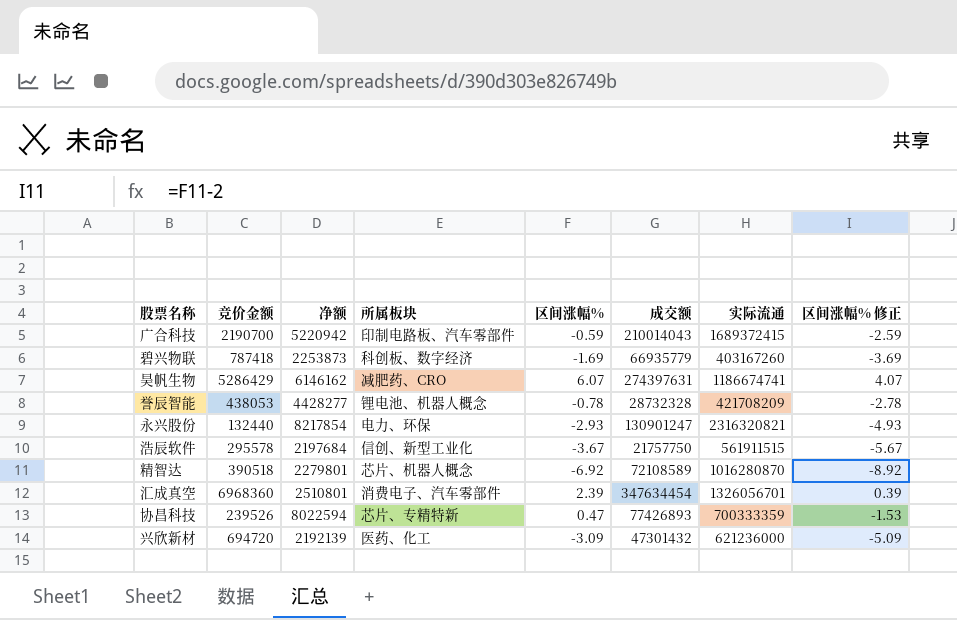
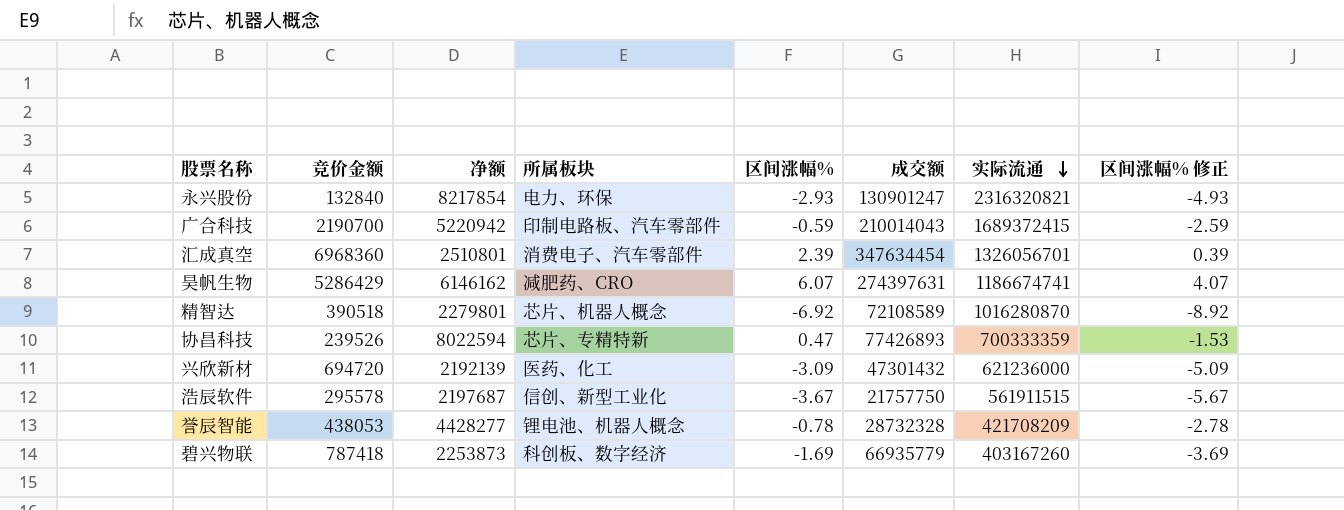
row order: none -> 实际流通 descending
永兴股份 | 竞价金额: 132440 -> 132840
浩辰软件 | 净额: 2197684 -> 2197687

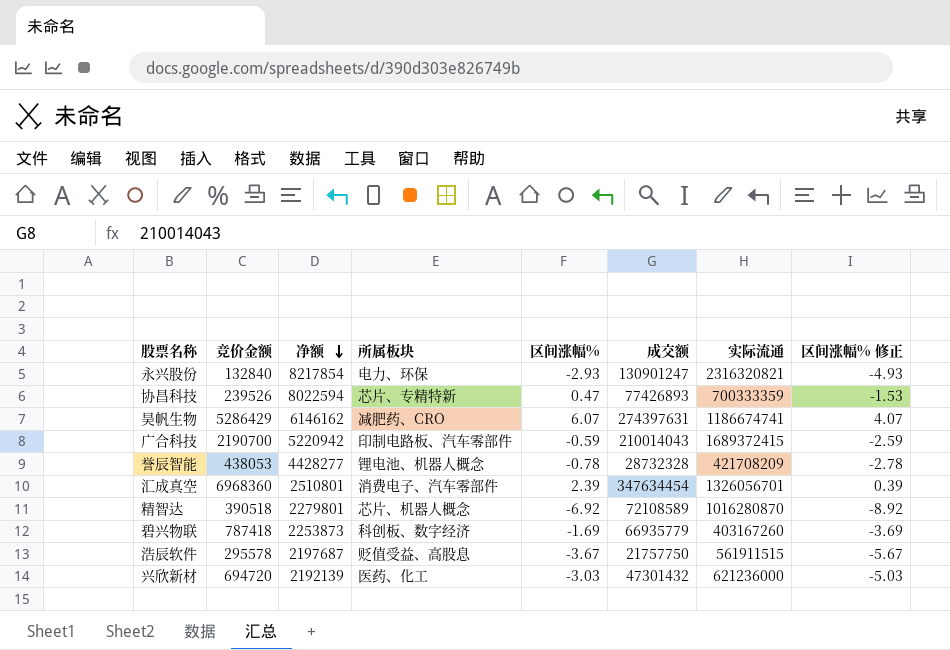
row order: 实际流通 descending -> 净额 descending
浩辰软件 | 所属板块: 信创、新型工业化 -> 贬值受益、高股息
兴欣新材 | 区间涨幅%: -3.09 -> -3.03
兴欣新材 | 区间涨幅% 修正: -5.09 -> -5.03

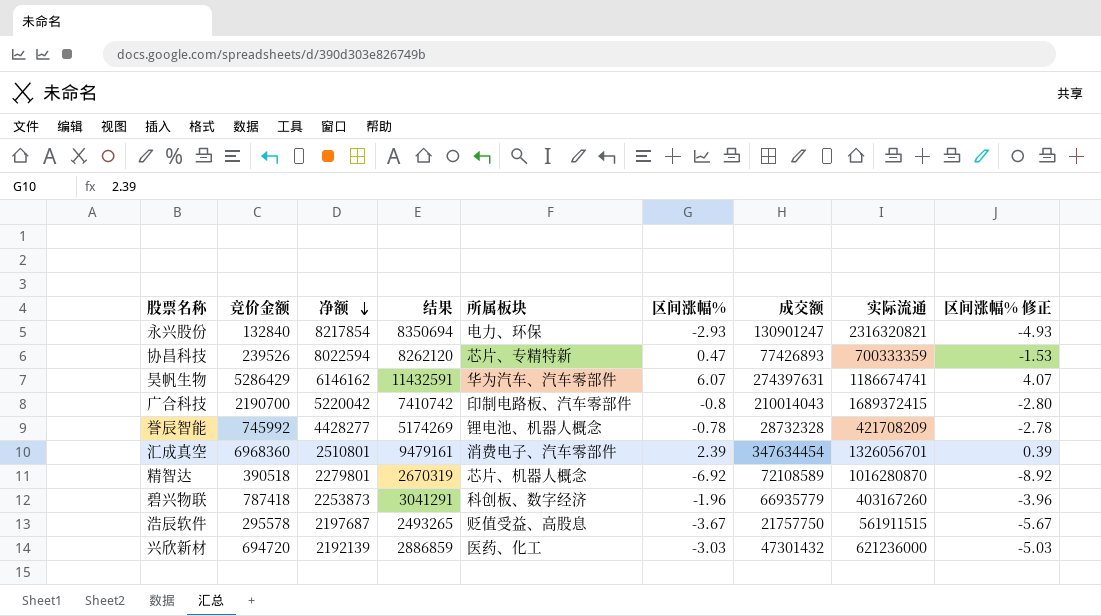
column 结果 | formula: none -> [竞价金额] + [净额]
昊帆生物 | 所属板块: 减肥药、CRO -> 华为汽车、汽车零部件
广合科技 | 净额: 5220942 -> 5220042
广合科技 | 区间涨幅%: -0.59 -> -0.8
广合科技 | 区间涨幅% 修正: -2.59 -> -2.80
誉辰智能 | 竞价金额: 438053 -> 745992
碧兴物联 | 区间涨幅%: -1.69 -> -1.96
碧兴物联 | 区间涨幅% 修正: -3.69 -> -3.96

